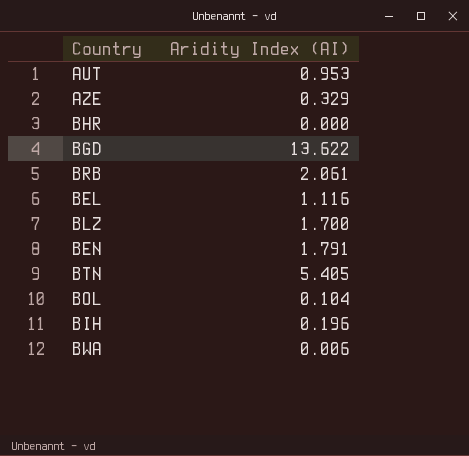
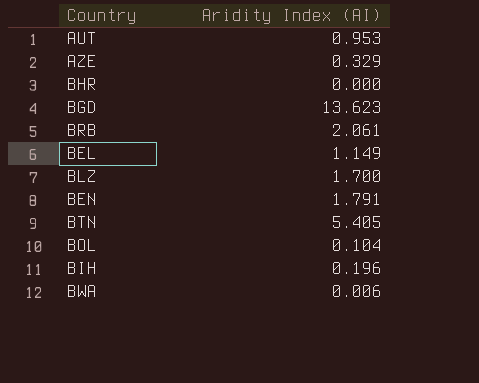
BGD | Aridity Index (AI): 13.622 -> 13.623
BEL | Aridity Index (AI): 1.116 -> 1.149

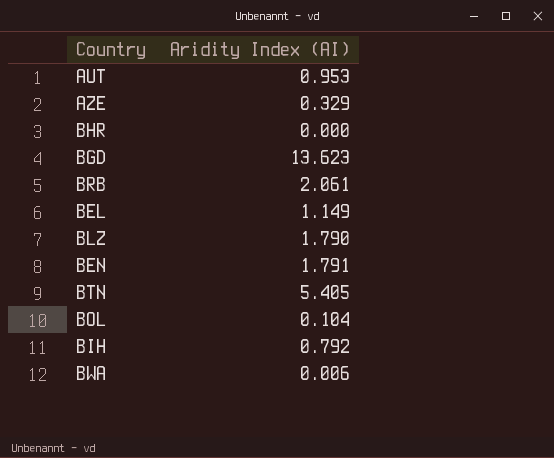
BLZ | Aridity Index (AI): 1.700 -> 1.790
BIH | Aridity Index (AI): 0.196 -> 0.792

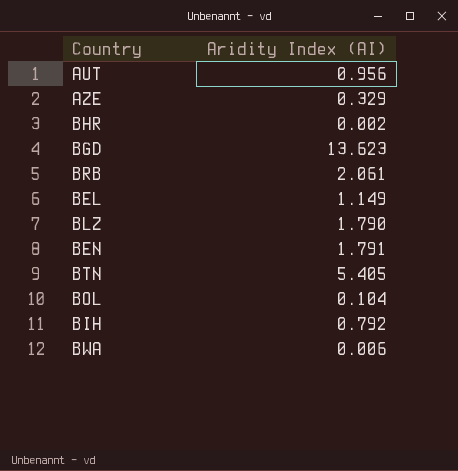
AUT | Aridity Index (AI): 0.953 -> 0.956
BHR | Aridity Index (AI): 0.000 -> 0.002

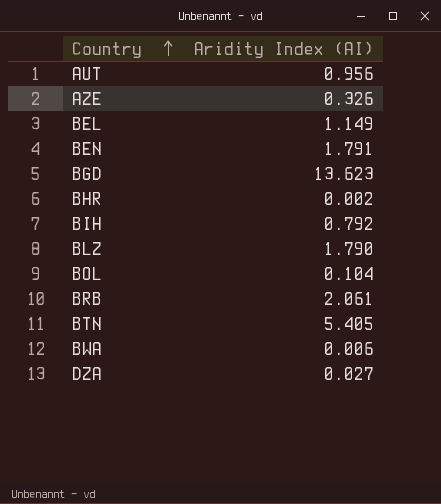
row order: none -> Country ascending
AZE | Aridity Index (AI): 0.329 -> 0.326
row DZA: none -> 0.027

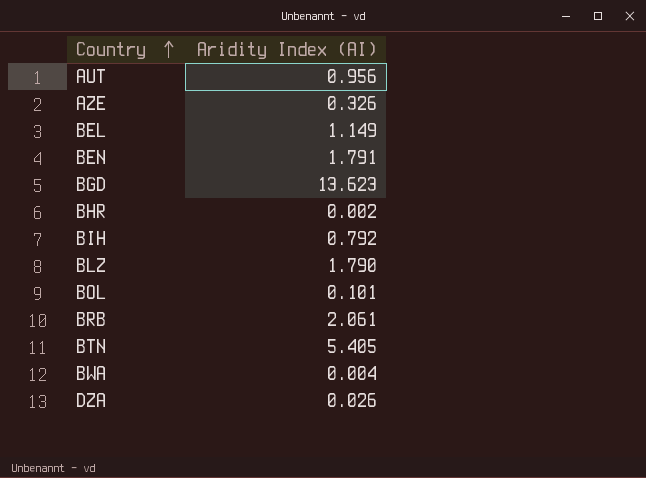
BOL | Aridity Index (AI): 0.104 -> 0.101
BWA | Aridity Index (AI): 0.006 -> 0.004
DZA | Aridity Index (AI): 0.027 -> 0.026

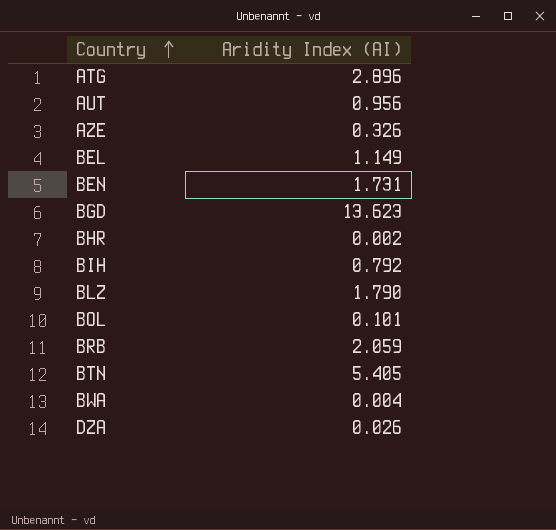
row ATG: none -> 2.896
BEN | Aridity Index (AI): 1.791 -> 1.731
BRB | Aridity Index (AI): 2.061 -> 2.059

